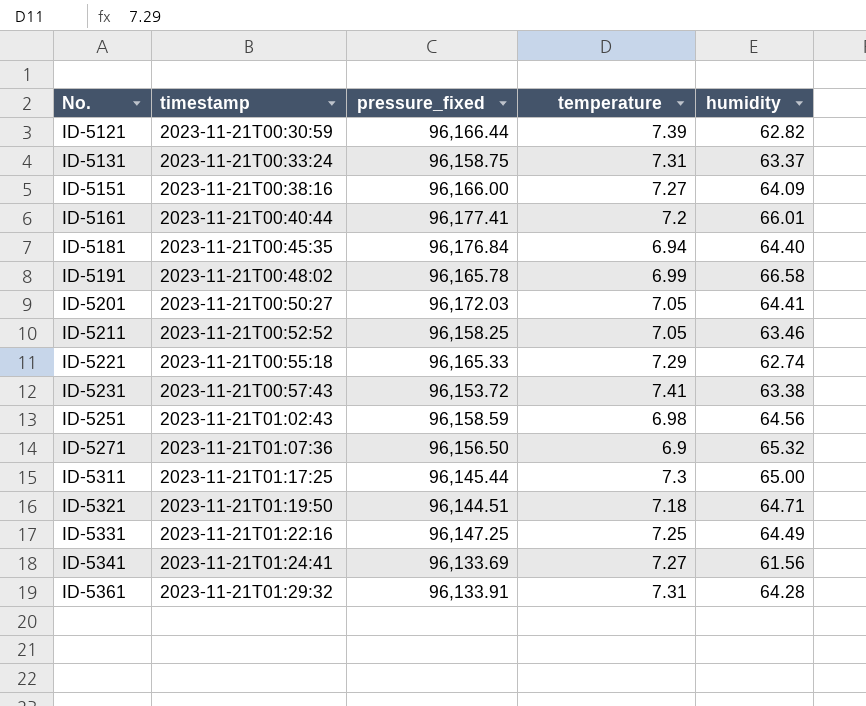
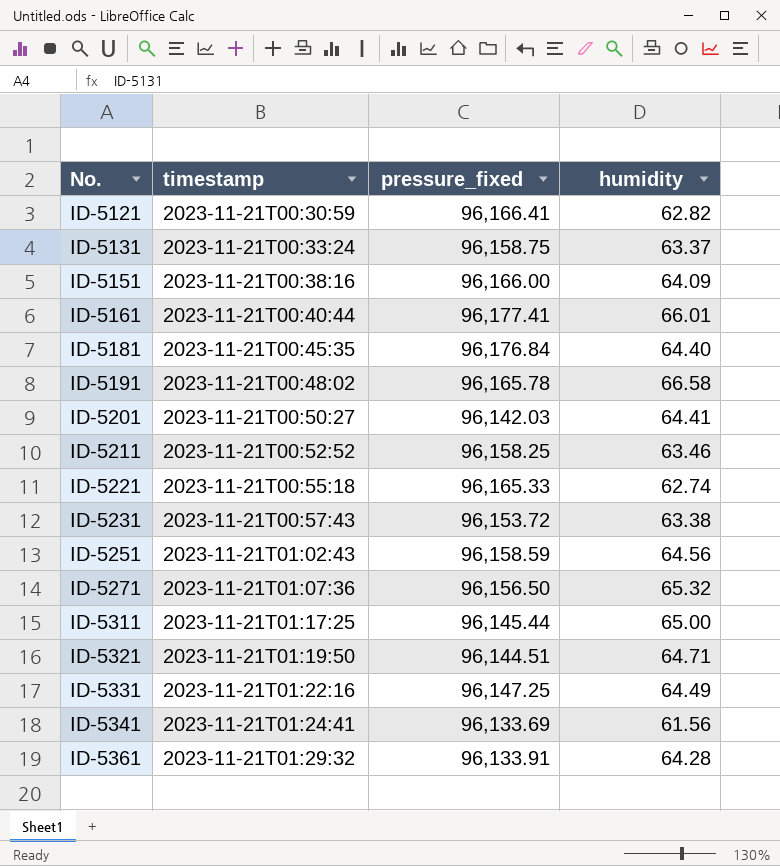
column temperature | position: 4 -> none
ID-5121 | pressure_fixed: 96,166.44 -> 96,166.41
ID-5201 | pressure_fixed: 96,172.03 -> 96,142.03

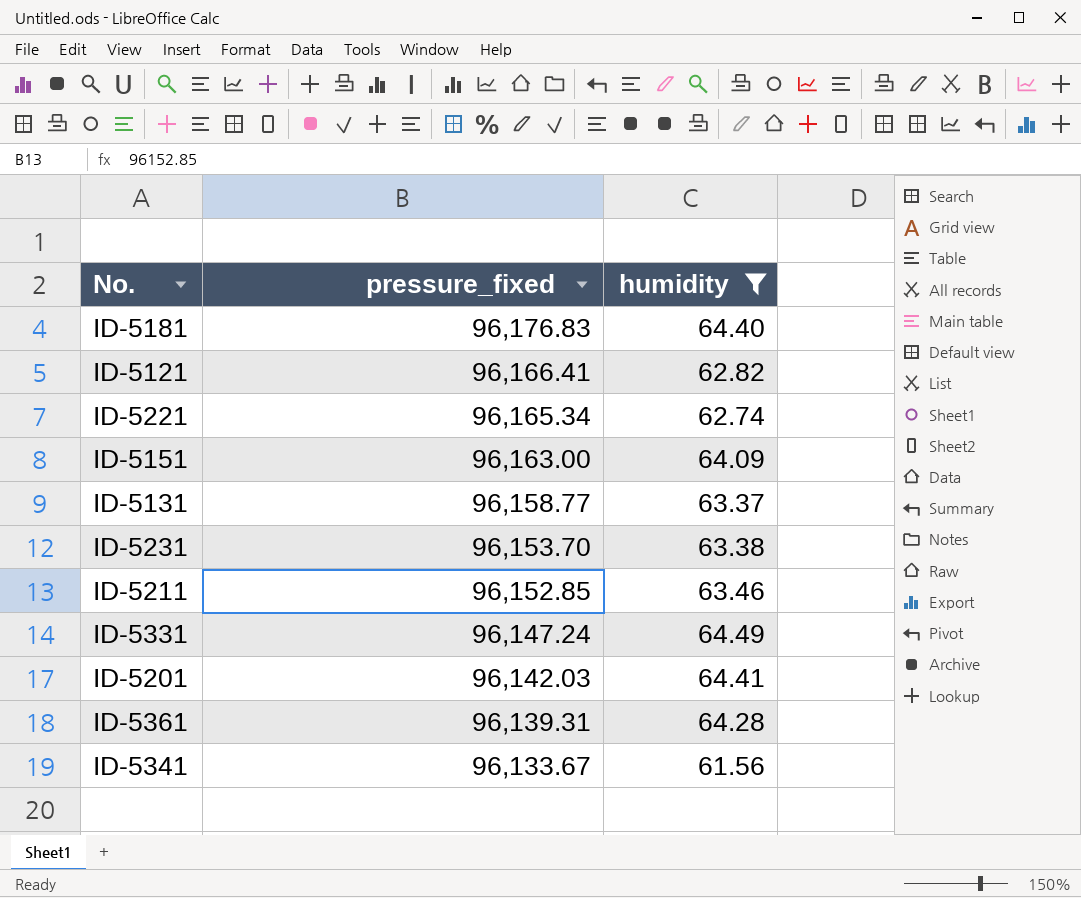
filter: none -> humidity <= 64.49
row order: No. ascending -> pressure_fixed descending
column timestamp | position: 2 -> none
ID-5181 | pressure_fixed: 96,176.84 -> 96,176.83
ID-5221 | pressure_fixed: 96,165.33 -> 96,165.34
ID-5151 | pressure_fixed: 96,166.00 -> 96,163.00
ID-5131 | pressure_fixed: 96,158.75 -> 96,158.77
ID-5231 | pressure_fixed: 96,153.72 -> 96,153.70
ID-5211 | pressure_fixed: 96,158.25 -> 96,152.85
ID-5331 | pressure_fixed: 96,147.25 -> 96,147.24
ID-5361 | pressure_fixed: 96,133.91 -> 96,139.31
ID-5341 | pressure_fixed: 96,133.69 -> 96,133.67

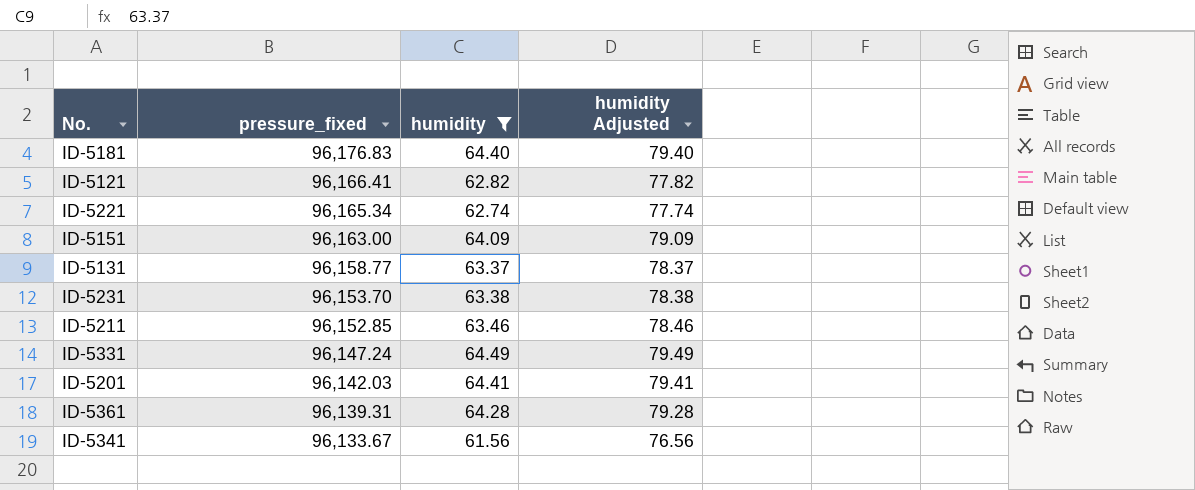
column humidity Adjusted | formula: none -> [humidity] + 15

